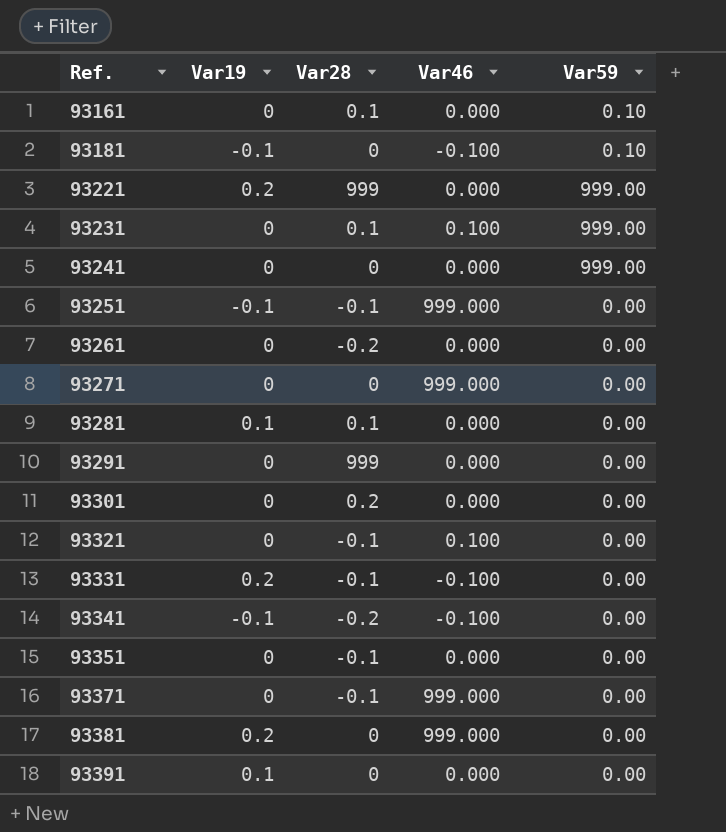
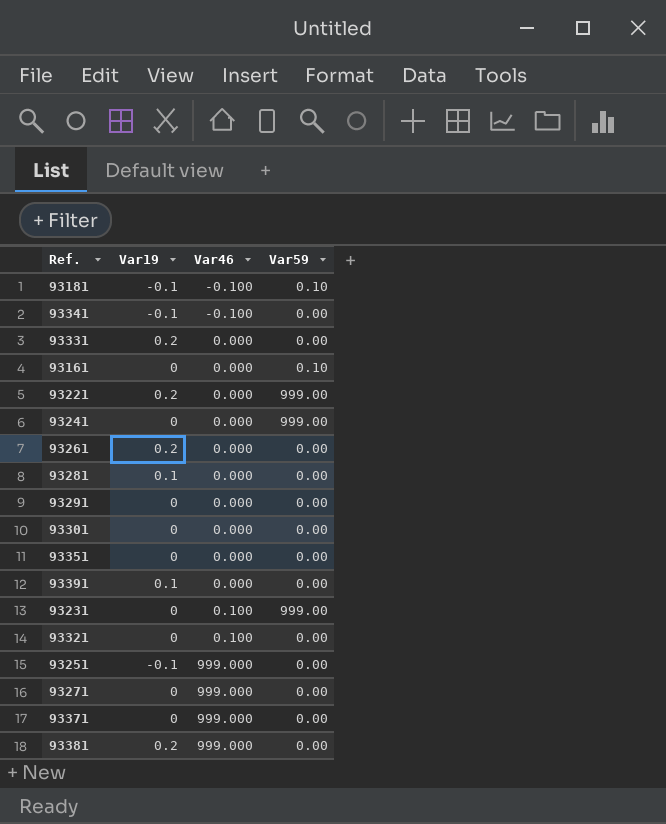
row order: Ref. ascending -> Var46 ascending
column Var28 | position: 3 -> none
93331 | Var46: -0.100 -> 0.000
93261 | Var19: 0 -> 0.2

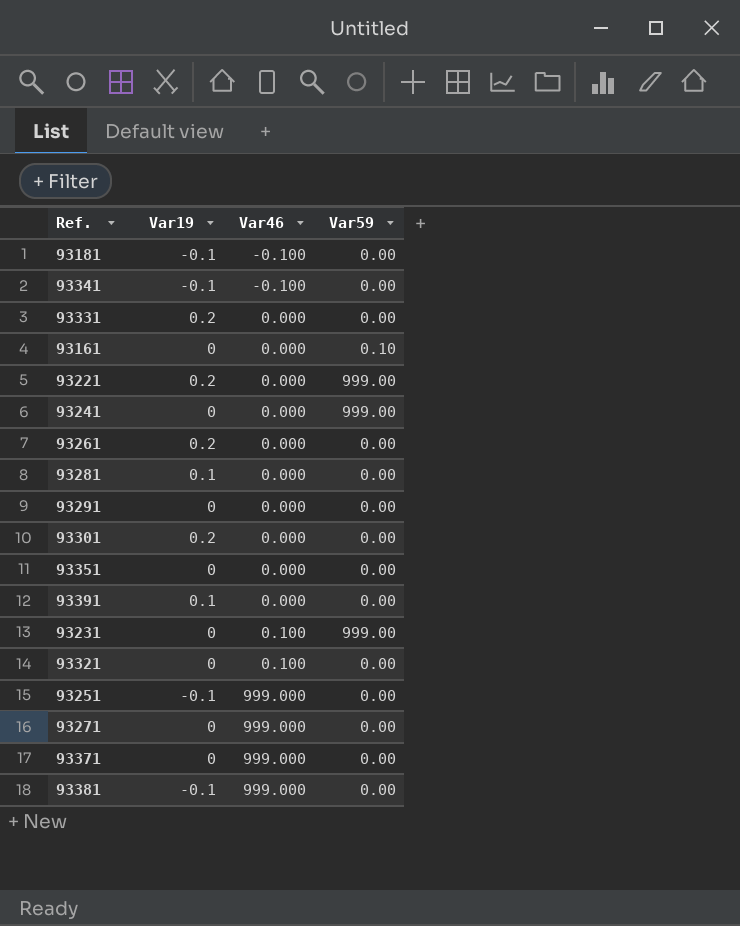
93181 | Var59: 0.10 -> 0.00
93301 | Var19: 0 -> 0.2
93381 | Var19: 0.2 -> -0.1

